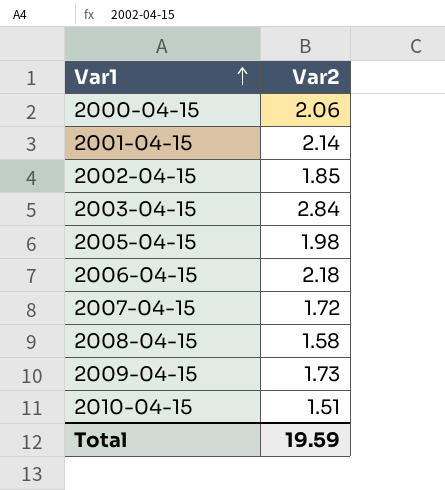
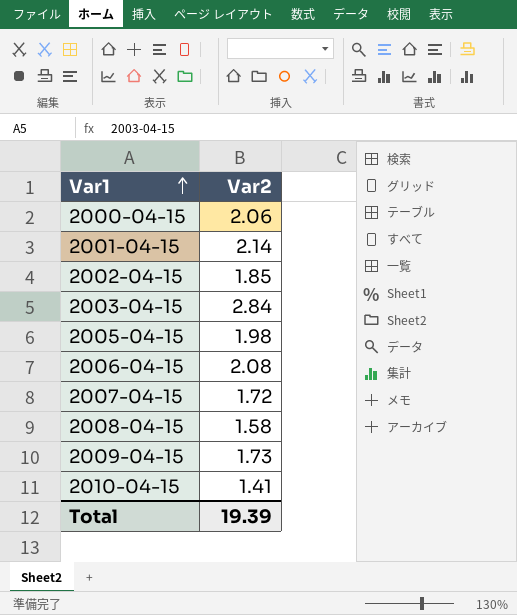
2006-04-15 | Var2: 2.18 -> 2.08
2010-04-15 | Var2: 1.51 -> 1.41
Total | Var2: 19.59 -> 19.39

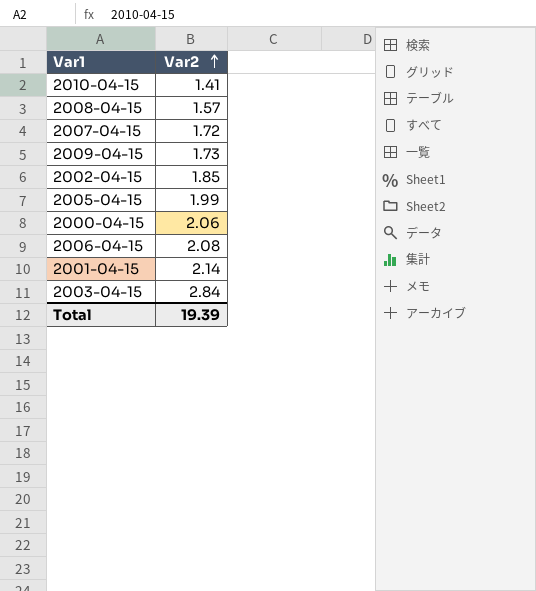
row order: Var1 ascending -> Var2 ascending
2008-04-15 | Var2: 1.58 -> 1.57
2005-04-15 | Var2: 1.98 -> 1.99

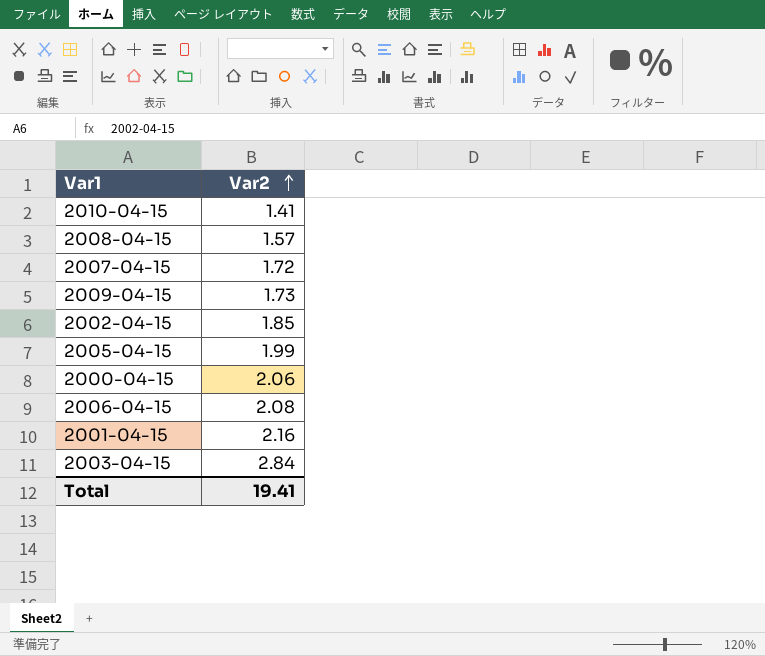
2001-04-15 | Var2: 2.14 -> 2.16
Total | Var2: 19.39 -> 19.41

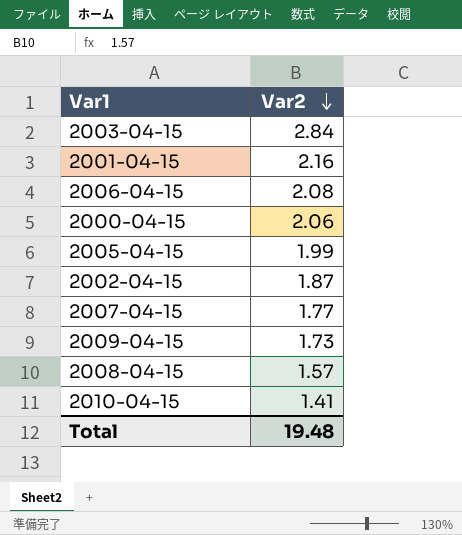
row order: Var2 ascending -> Var2 descending
2002-04-15 | Var2: 1.85 -> 1.87
2007-04-15 | Var2: 1.72 -> 1.77
Total | Var2: 19.41 -> 19.48

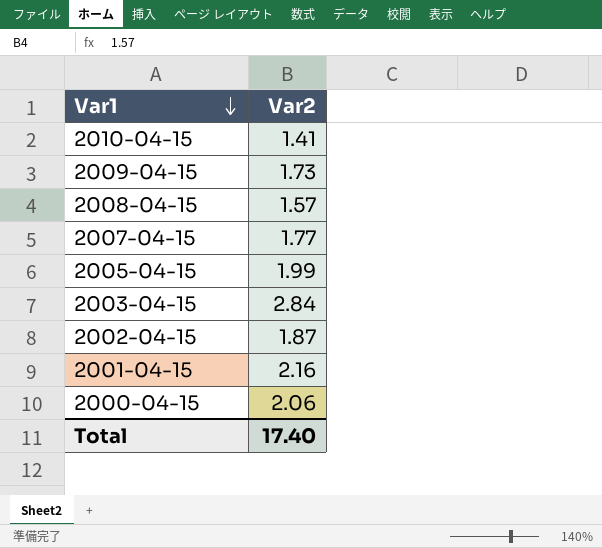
row order: Var2 descending -> Var1 descending
row 2006-04-15: 2.08 -> none
Total | Var2: 19.48 -> 17.40

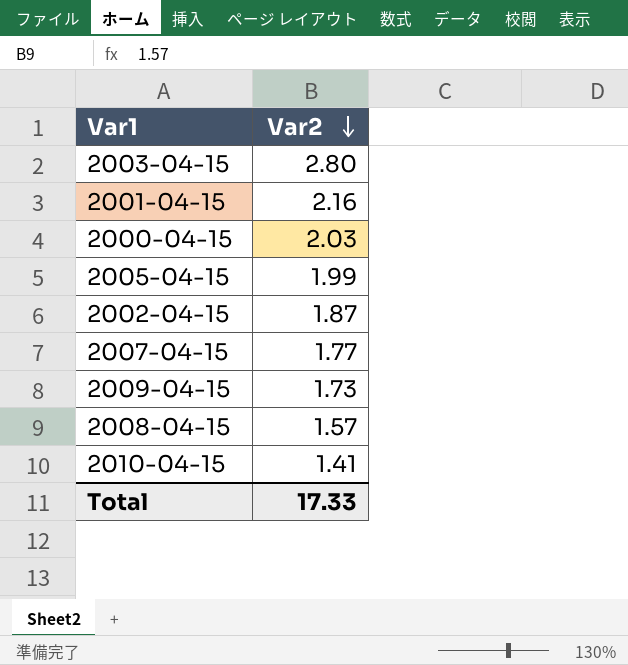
row order: Var1 descending -> Var2 descending
2003-04-15 | Var2: 2.84 -> 2.80
2000-04-15 | Var2: 2.06 -> 2.03
Total | Var2: 17.40 -> 17.33

